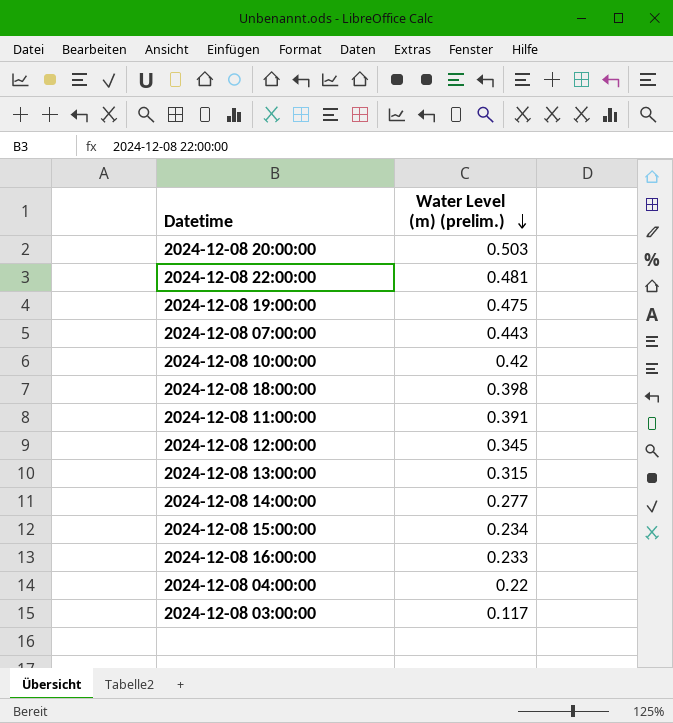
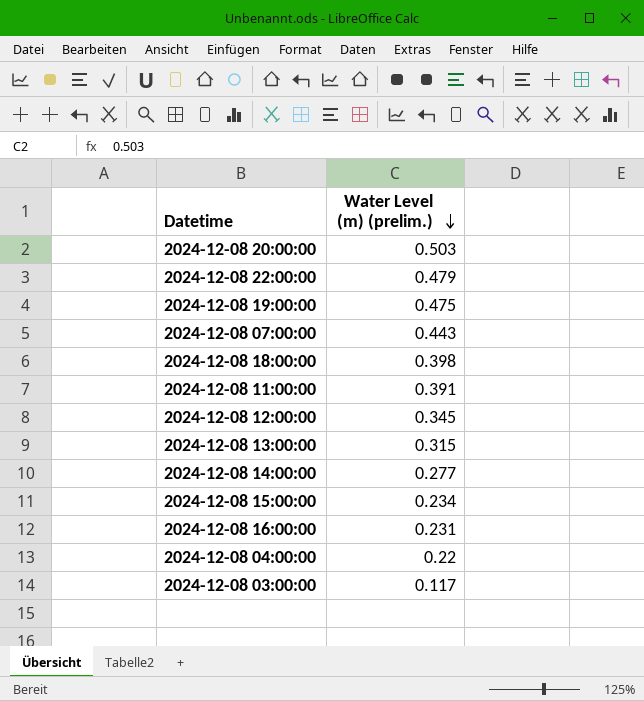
row 2024-12-08 10:00:00: 0.42 -> none
2024-12-08 22:00:00 | Water Level (m) (prelim.): 0.481 -> 0.479
2024-12-08 16:00:00 | Water Level (m) (prelim.): 0.233 -> 0.231

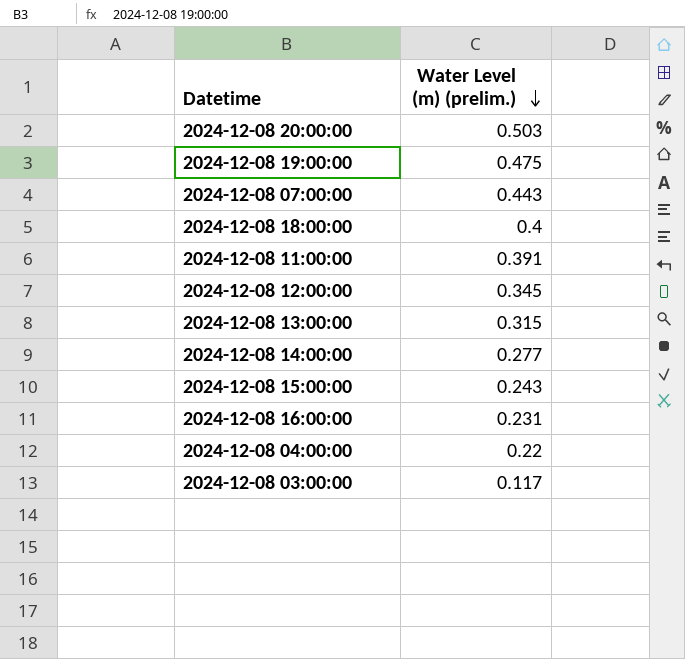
row 2024-12-08 22:00:00: 0.479 -> none
2024-12-08 18:00:00 | Water Level (m) (prelim.): 0.398 -> 0.4
2024-12-08 15:00:00 | Water Level (m) (prelim.): 0.234 -> 0.243

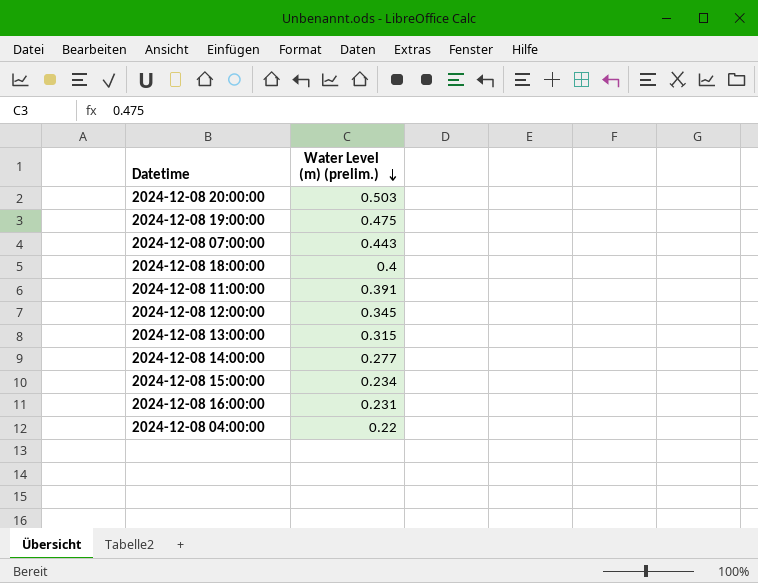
row 2024-12-08 03:00:00: 0.117 -> none
2024-12-08 15:00:00 | Water Level (m) (prelim.): 0.243 -> 0.234

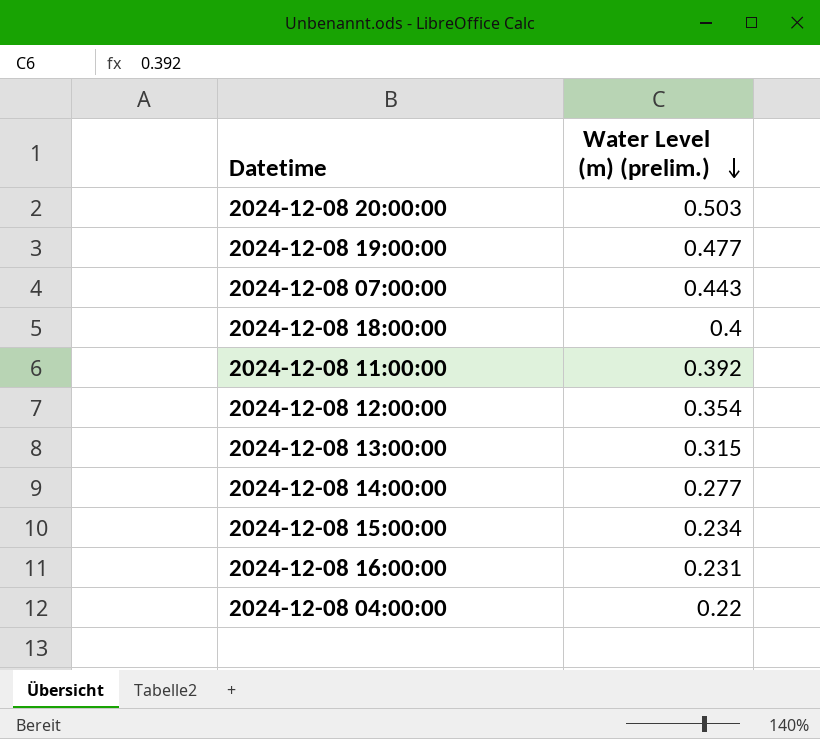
2024-12-08 19:00:00 | Water Level (m) (prelim.): 0.475 -> 0.477
2024-12-08 11:00:00 | Water Level (m) (prelim.): 0.391 -> 0.392
2024-12-08 12:00:00 | Water Level (m) (prelim.): 0.345 -> 0.354

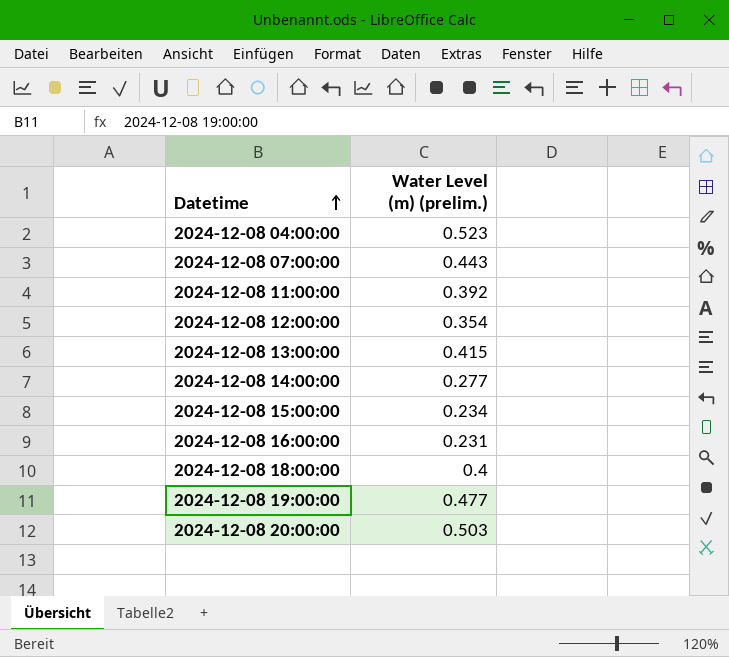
row order: Water Level (m) (prelim.) descending -> Datetime ascending
2024-12-08 04:00:00 | Water Level (m) (prelim.): 0.22 -> 0.523
2024-12-08 13:00:00 | Water Level (m) (prelim.): 0.315 -> 0.415

